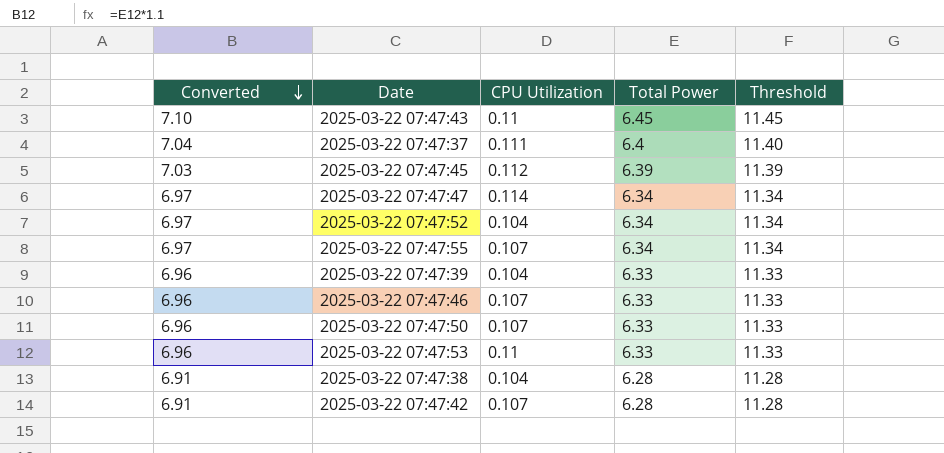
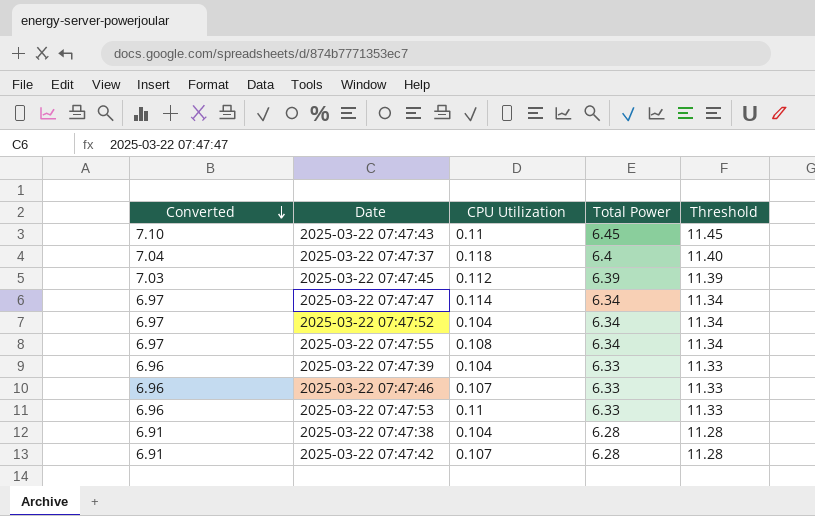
row 2025-03-22 07:47:50: 6.96 | 0.107 | 6.33 | 11.33 -> none
2025-03-22 07:47:37 | CPU Utilization: 0.111 -> 0.118
2025-03-22 07:47:55 | CPU Utilization: 0.107 -> 0.108

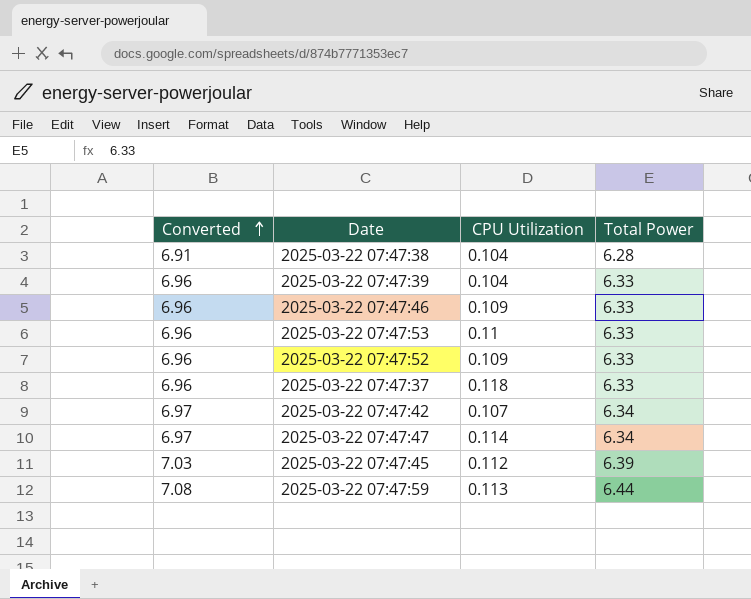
row order: Converted descending -> Converted ascending
column Threshold | formula: [Total Power] + 5 -> none
row 2025-03-22 07:47:43: 7.10 | 0.11 | 6.45 | 11.45 -> none
row 2025-03-22 07:47:55: 6.97 | 0.108 | 6.34 | 11.34 -> none
2025-03-22 07:47:46 | CPU Utilization: 0.107 -> 0.109
2025-03-22 07:47:52 | Converted: 6.97 -> 6.96
2025-03-22 07:47:52 | CPU Utilization: 0.104 -> 0.109
2025-03-22 07:47:52 | Total Power: 6.34 -> 6.33
2025-03-22 07:47:37 | Converted: 7.04 -> 6.96
2025-03-22 07:47:37 | Total Power: 6.4 -> 6.33
2025-03-22 07:47:42 | Converted: 6.91 -> 6.97
2025-03-22 07:47:42 | Total Power: 6.28 -> 6.34
row 2025-03-22 07:47:59: none -> 7.08 | 0.113 | 6.44

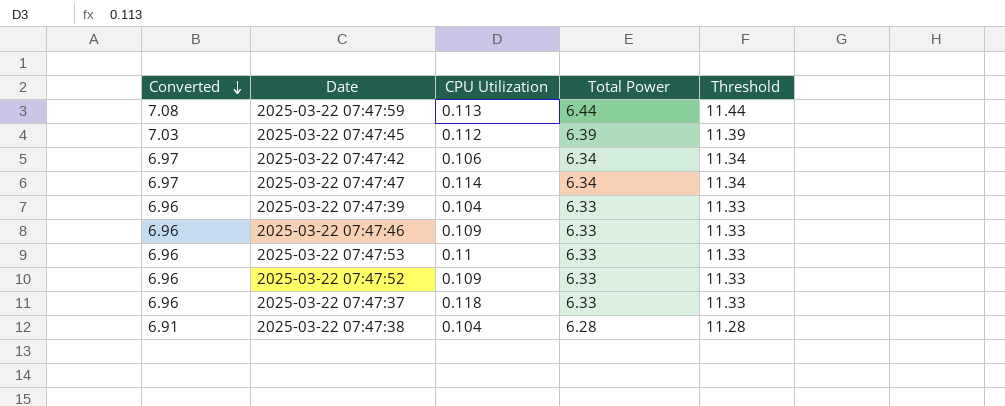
row order: Converted ascending -> Converted descending
column Threshold | formula: none -> [Total Power] + 5
2025-03-22 07:47:42 | CPU Utilization: 0.107 -> 0.106

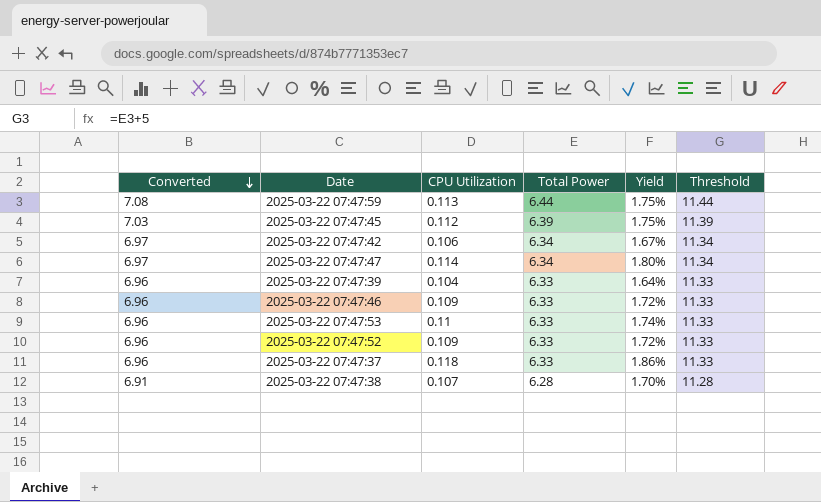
column Yield | formula: none -> [CPU Utilization] / [Total Power]
2025-03-22 07:47:38 | CPU Utilization: 0.104 -> 0.107

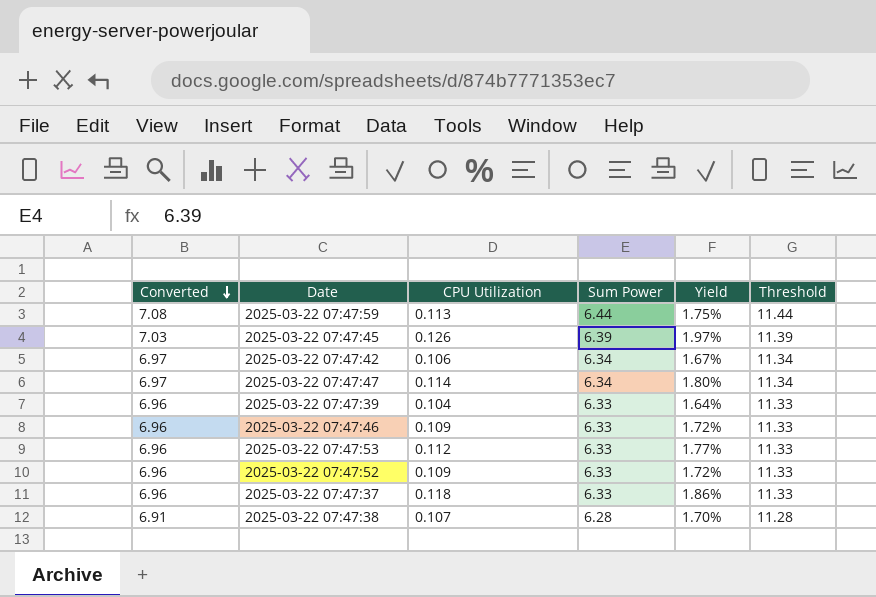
column name: Total Power -> Sum Power
2025-03-22 07:47:45 | CPU Utilization: 0.112 -> 0.126
2025-03-22 07:47:45 | Yield: 1.75% -> 1.97%
2025-03-22 07:47:53 | CPU Utilization: 0.11 -> 0.112
2025-03-22 07:47:53 | Yield: 1.74% -> 1.77%

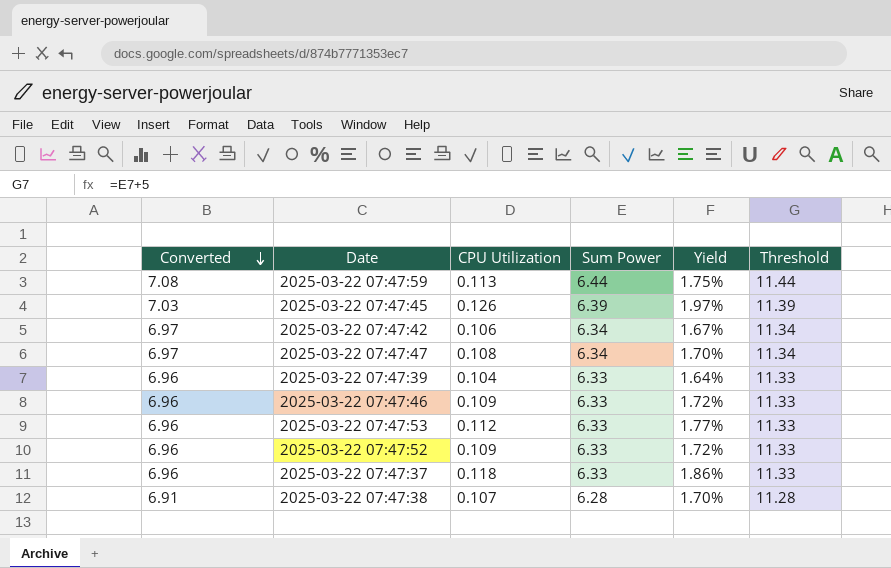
2025-03-22 07:47:47 | CPU Utilization: 0.114 -> 0.108
2025-03-22 07:47:47 | Yield: 1.80% -> 1.70%

